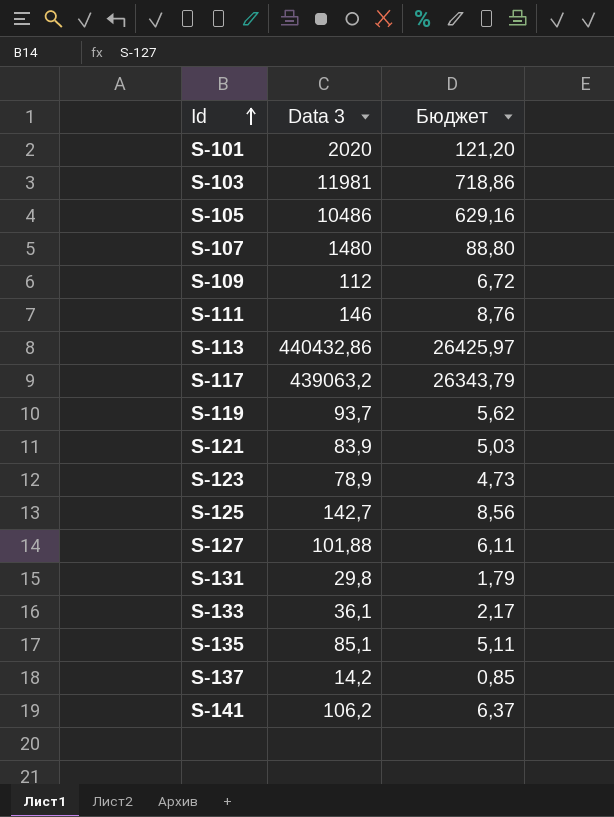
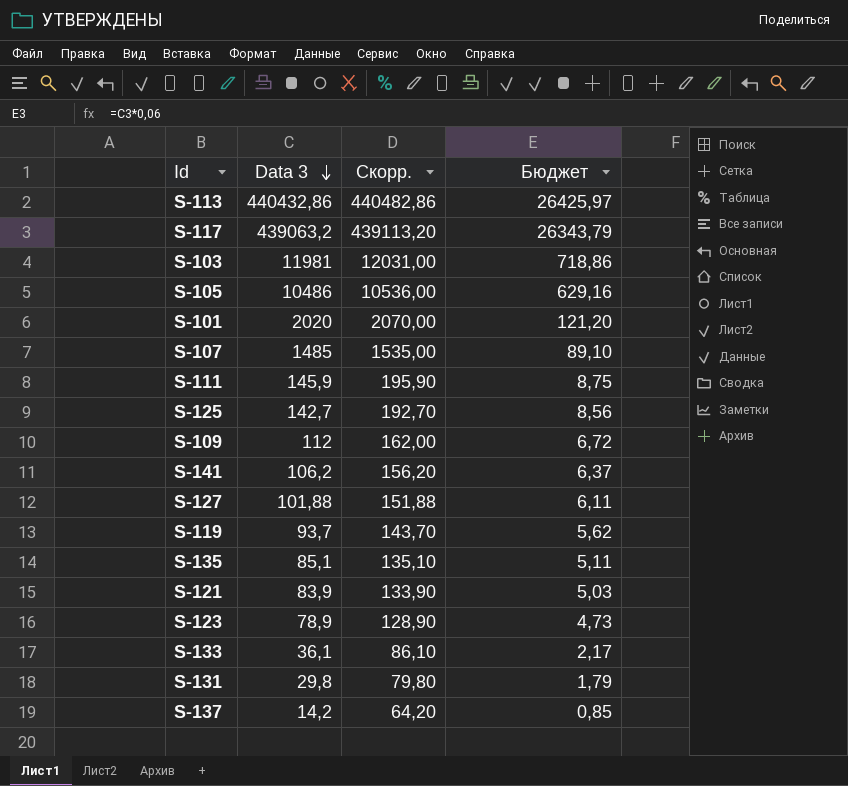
row order: Id ascending -> Data 3 descending
column Скорр. | formula: none -> [Data 3] + 50
S-107 | Data 3: 1480 -> 1485
S-107 | Бюджет: 88,80 -> 89,10
S-111 | Data 3: 146 -> 145,9
S-111 | Бюджет: 8,76 -> 8,75

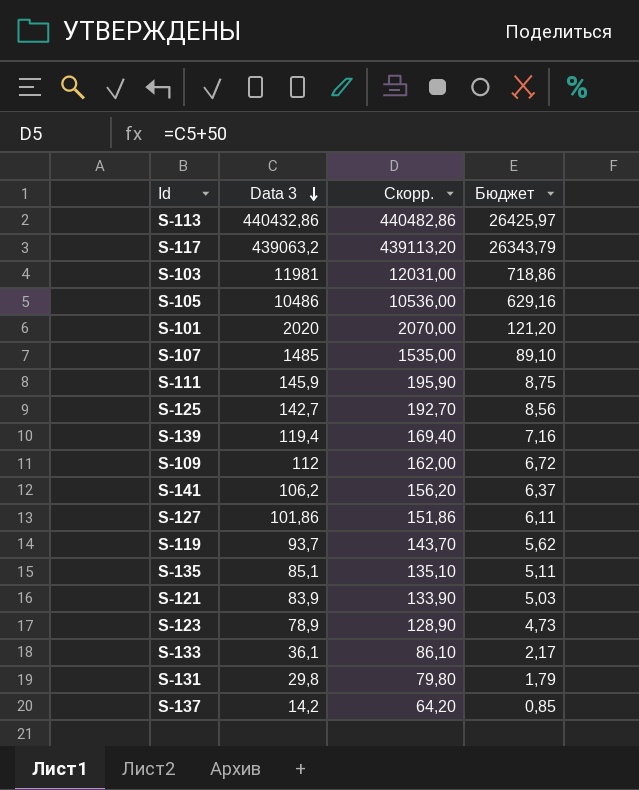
row S-139: none -> 119,4 | 169,40 | 7,16
S-127 | Data 3: 101,88 -> 101,86
S-127 | Скорр.: 151,88 -> 151,86

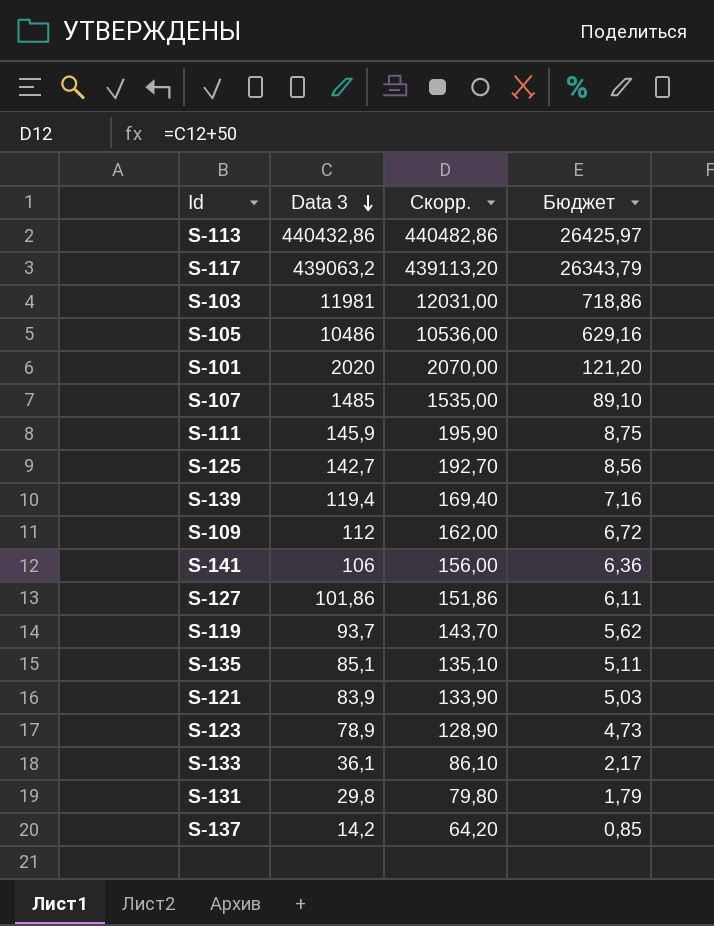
S-141 | Data 3: 106,2 -> 106
S-141 | Скорр.: 156,20 -> 156,00
S-141 | Бюджет: 6,37 -> 6,36

